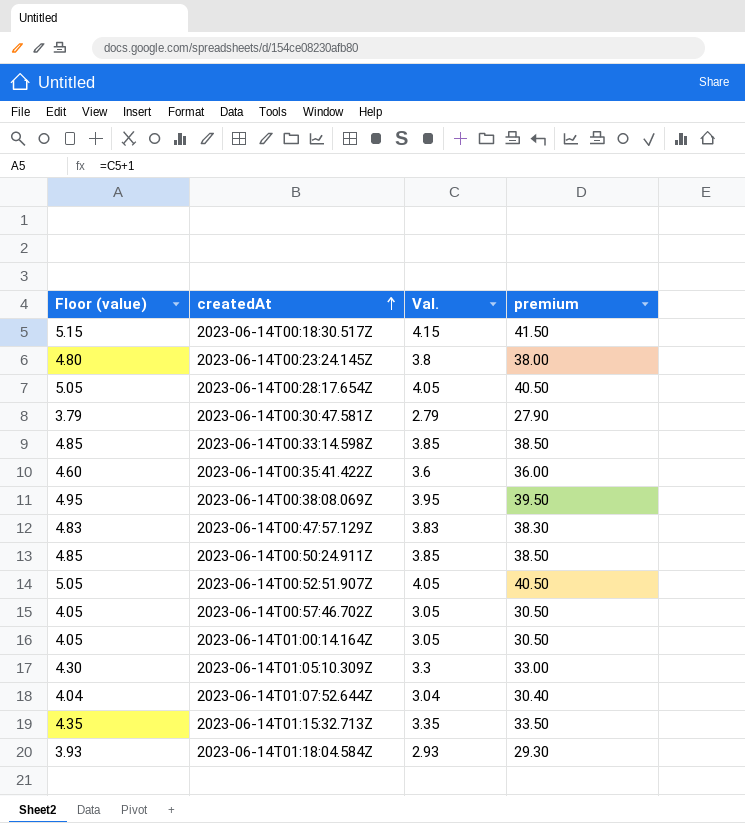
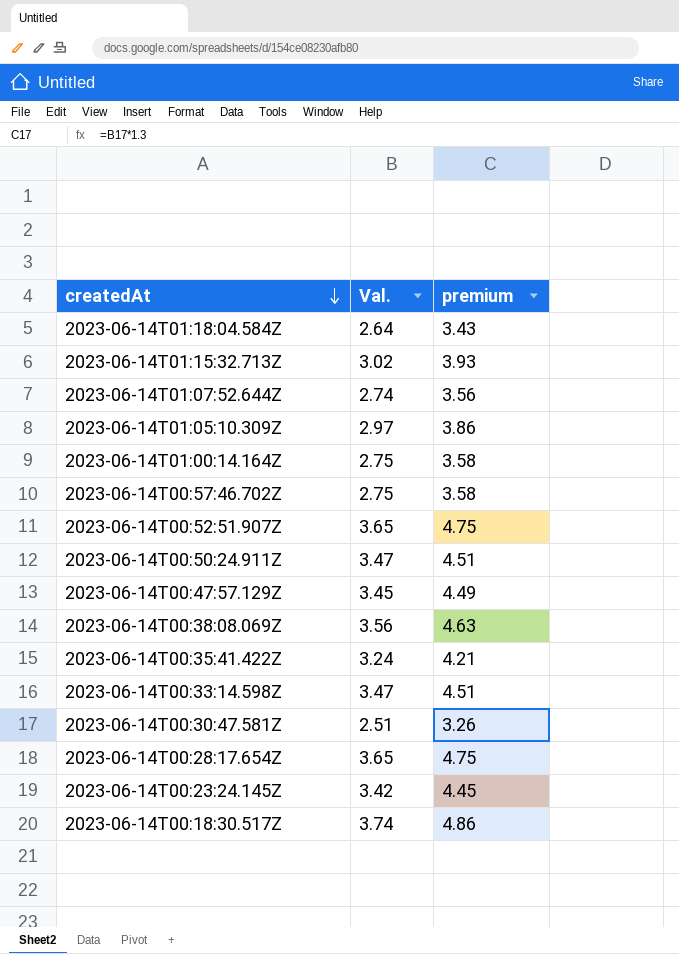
row order: createdAt ascending -> createdAt descending
column Floor (value) | formula: [Val.] + 1 -> none
column premium | formula: [Val.] * 10 -> [Val.] * 1.3
2023-06-14T01:18:04.584Z | Val.: 2.93 -> 2.64
2023-06-14T01:15:32.713Z | Val.: 3.35 -> 3.02
2023-06-14T01:07:52.644Z | Val.: 3.04 -> 2.74
2023-06-14T01:05:10.309Z | Val.: 3.3 -> 2.97
2023-06-14T01:00:14.164Z | Val.: 3.05 -> 2.75
2023-06-14T00:57:46.702Z | Val.: 3.05 -> 2.75
2023-06-14T00:52:51.907Z | Val.: 4.05 -> 3.65
2023-06-14T00:50:24.911Z | Val.: 3.85 -> 3.47
2023-06-14T00:47:57.129Z | Val.: 3.83 -> 3.45
2023-06-14T00:38:08.069Z | Val.: 3.95 -> 3.56
2023-06-14T00:35:41.422Z | Val.: 3.6 -> 3.24
2023-06-14T00:33:14.598Z | Val.: 3.85 -> 3.47
2023-06-14T00:30:47.581Z | Val.: 2.79 -> 2.51
2023-06-14T00:28:17.654Z | Val.: 4.05 -> 3.65
2023-06-14T00:23:24.145Z | Val.: 3.8 -> 3.42
2023-06-14T00:18:30.517Z | Val.: 4.15 -> 3.74

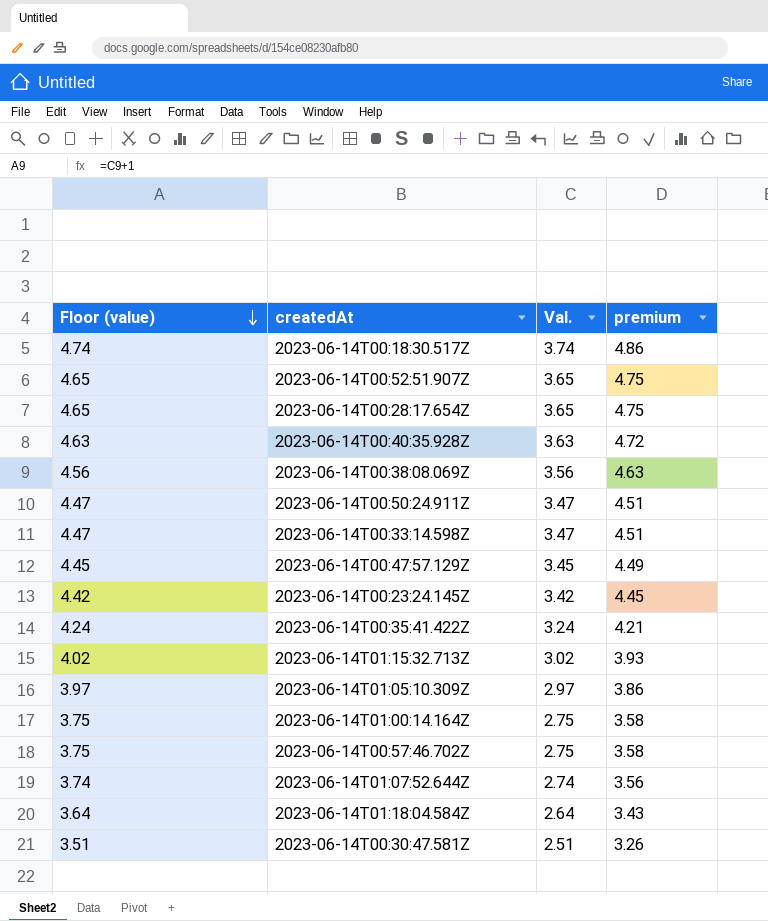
row order: createdAt descending -> Floor (value) descending
column Floor (value) | formula: none -> [Val.] + 1
row 2023-06-14T00:40:35.928Z: none -> 4.63 | 3.63 | 4.72

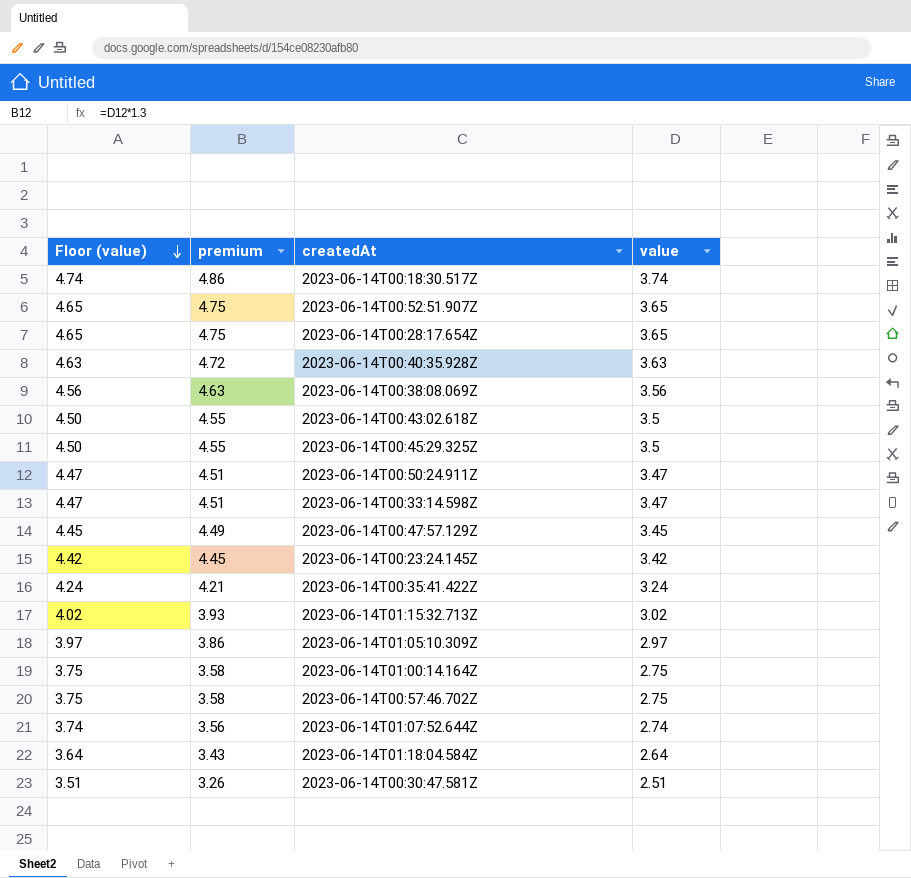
column premium | position: 4 -> 2
column name: Val. -> value
row 2023-06-14T00:43:02.618Z: none -> 4.50 | 4.55 | 3.5
row 2023-06-14T00:45:29.325Z: none -> 4.50 | 4.55 | 3.5

